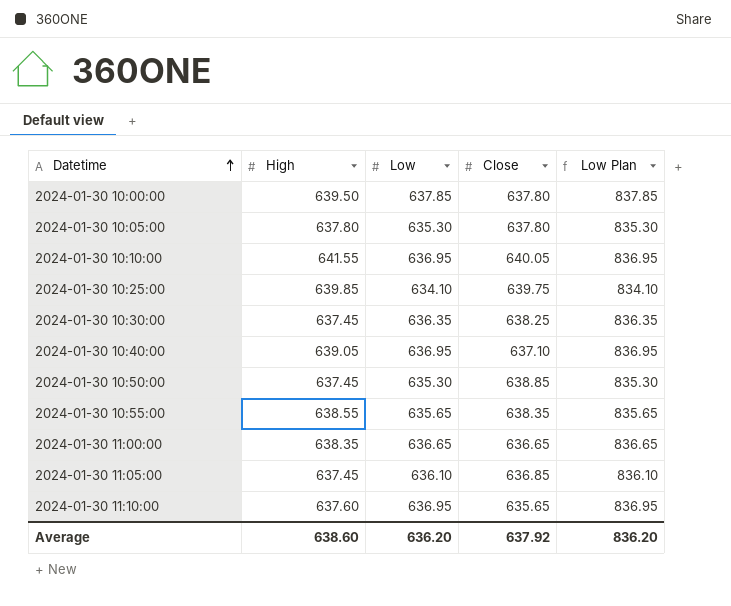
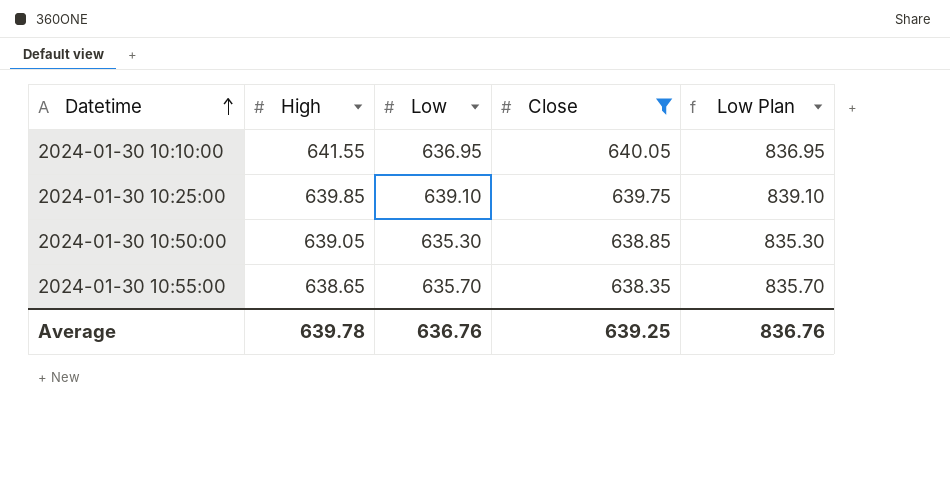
filter: none -> Close >= 638.35
2024-01-30 10:25:00 | Low: 634.10 -> 639.10
2024-01-30 10:25:00 | Low Plan: 834.10 -> 839.10
2024-01-30 10:50:00 | High: 637.45 -> 639.05
2024-01-30 10:55:00 | High: 638.55 -> 638.65
2024-01-30 10:55:00 | Low: 635.65 -> 635.70
2024-01-30 10:55:00 | Low Plan: 835.65 -> 835.70
Average | High: 638.60 -> 639.78
Average | Low: 636.20 -> 636.76
Average | Close: 637.92 -> 639.25
Average | Low Plan: 836.20 -> 836.76

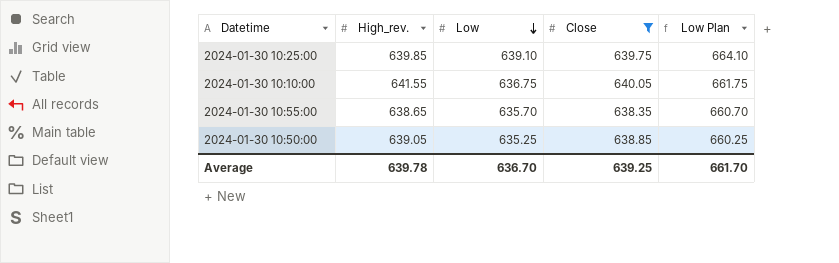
row order: Datetime ascending -> Low descending
column name: High -> High_rev.
column Low Plan | formula: [Low] + 200 -> [Low] + 25
2024-01-30 10:10:00 | Low: 636.95 -> 636.75
2024-01-30 10:50:00 | Low: 635.30 -> 635.25
Average | Low: 636.76 -> 636.70
Average | Low Plan: 836.76 -> 661.70

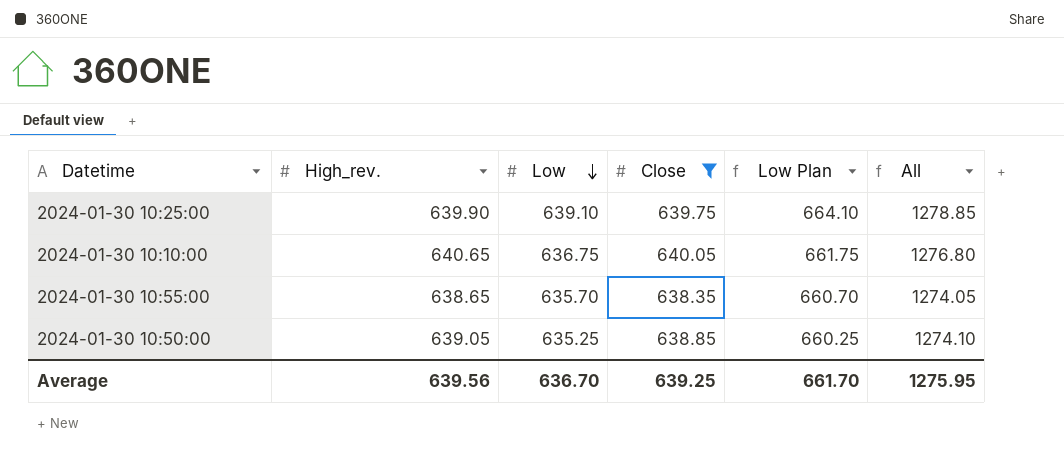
column All | formula: none -> [Low] + [Close]
2024-01-30 10:25:00 | High_rev.: 639.85 -> 639.90
2024-01-30 10:10:00 | High_rev.: 641.55 -> 640.65
Average | High_rev.: 639.78 -> 639.56

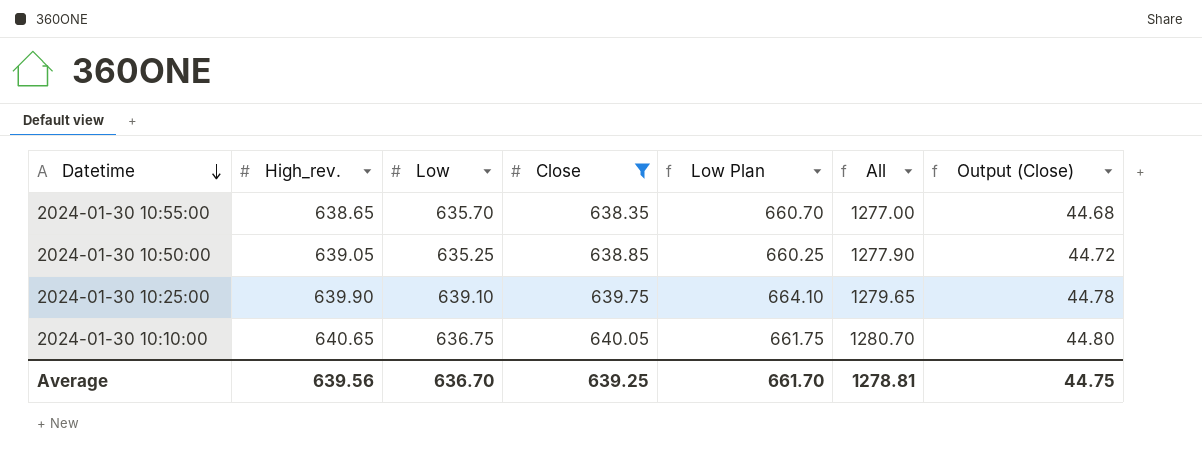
row order: Low descending -> Datetime descending
column All | formula: [Low] + [Close] -> [High_rev.] + [Close]
column Output (Close) | formula: none -> [Close] * 0.07
Average | All: 1275.95 -> 1278.81

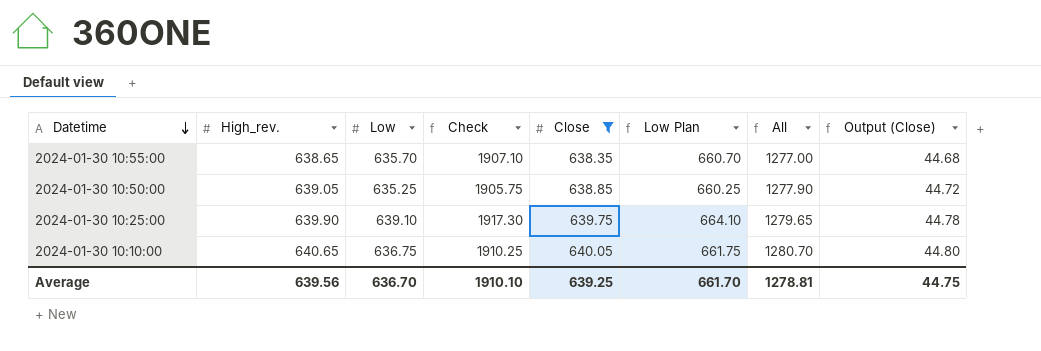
column Check | formula: none -> [Low] * 3

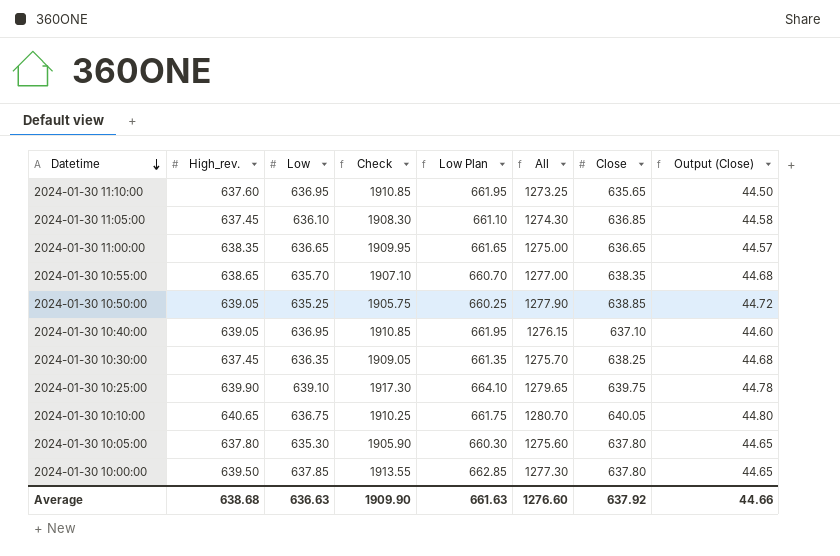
filter: Close >= 638.35 -> none
column Close | position: 5 -> 7
Average | High_rev.: 639.56 -> 638.68
Average | Low: 636.70 -> 636.63
Average | Check: 1910.10 -> 1909.90
Average | Low Plan: 661.70 -> 661.63
Average | All: 1278.81 -> 1276.60
Average | Close: 639.25 -> 637.92
Average | Output (Close): 44.75 -> 44.66

